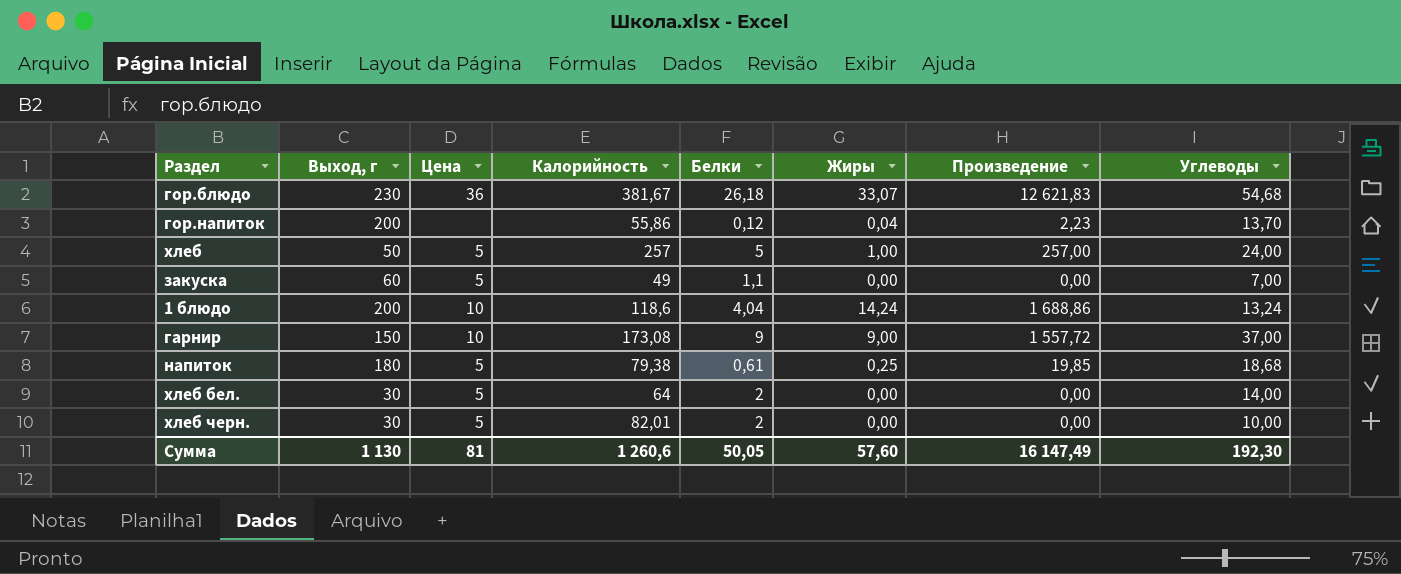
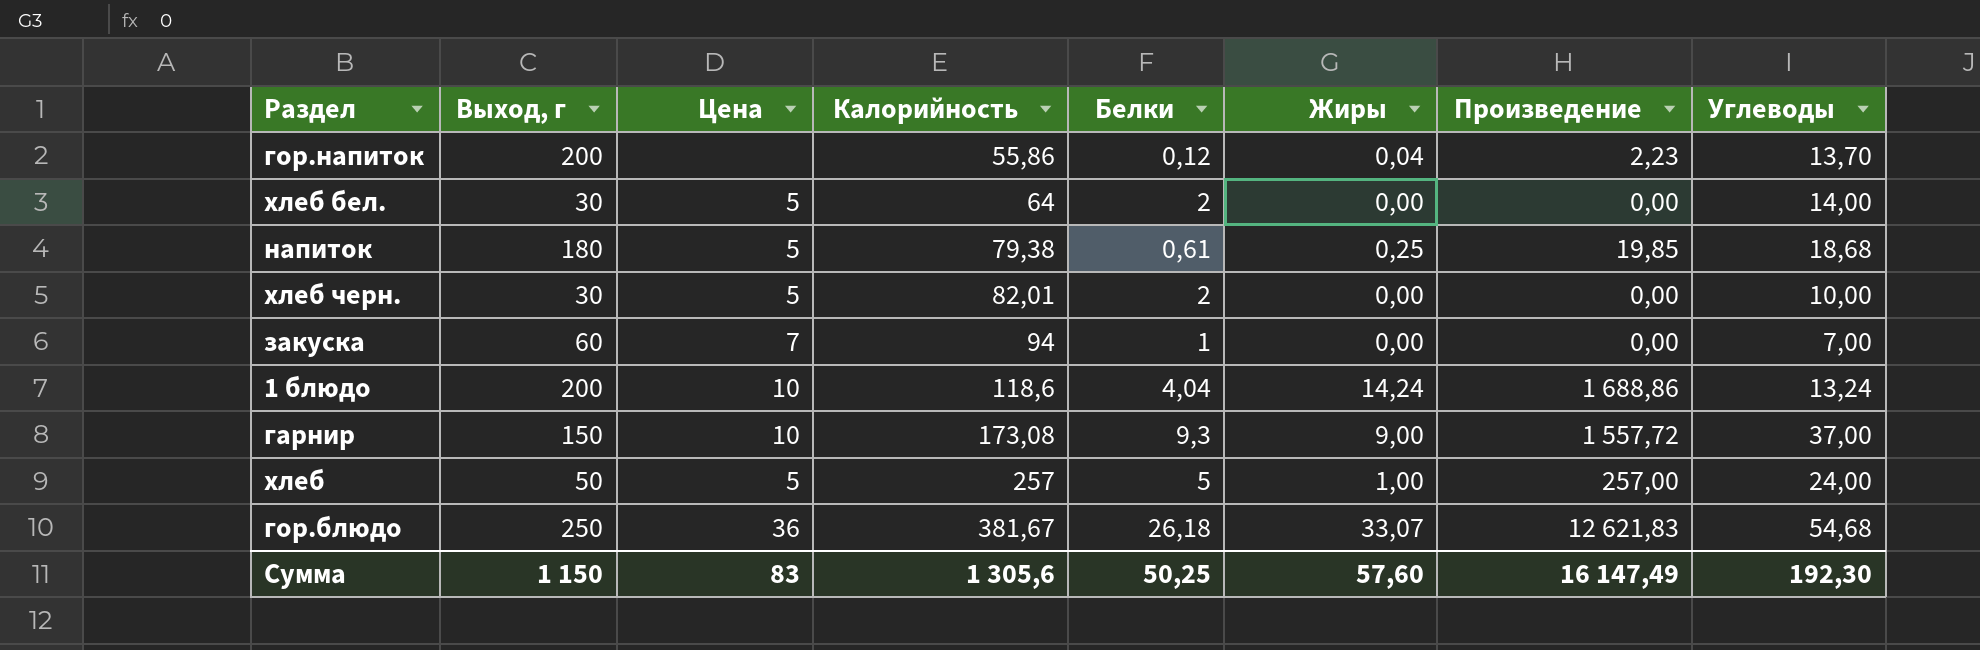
row order: none -> Калорийность ascending
закуска | Цена: 5 -> 7
закуска | Калорийность: 49 -> 94
закуска | Белки: 1,1 -> 1
гарнир | Белки: 9 -> 9,3
гор.блюдо | Выход, г: 230 -> 250
Сумма | Выход, г: 1 130 -> 1 150
Сумма | Цена: 81 -> 83
Сумма | Калорийность: 1 260,6 -> 1 305,6
Сумма | Белки: 50,05 -> 50,25

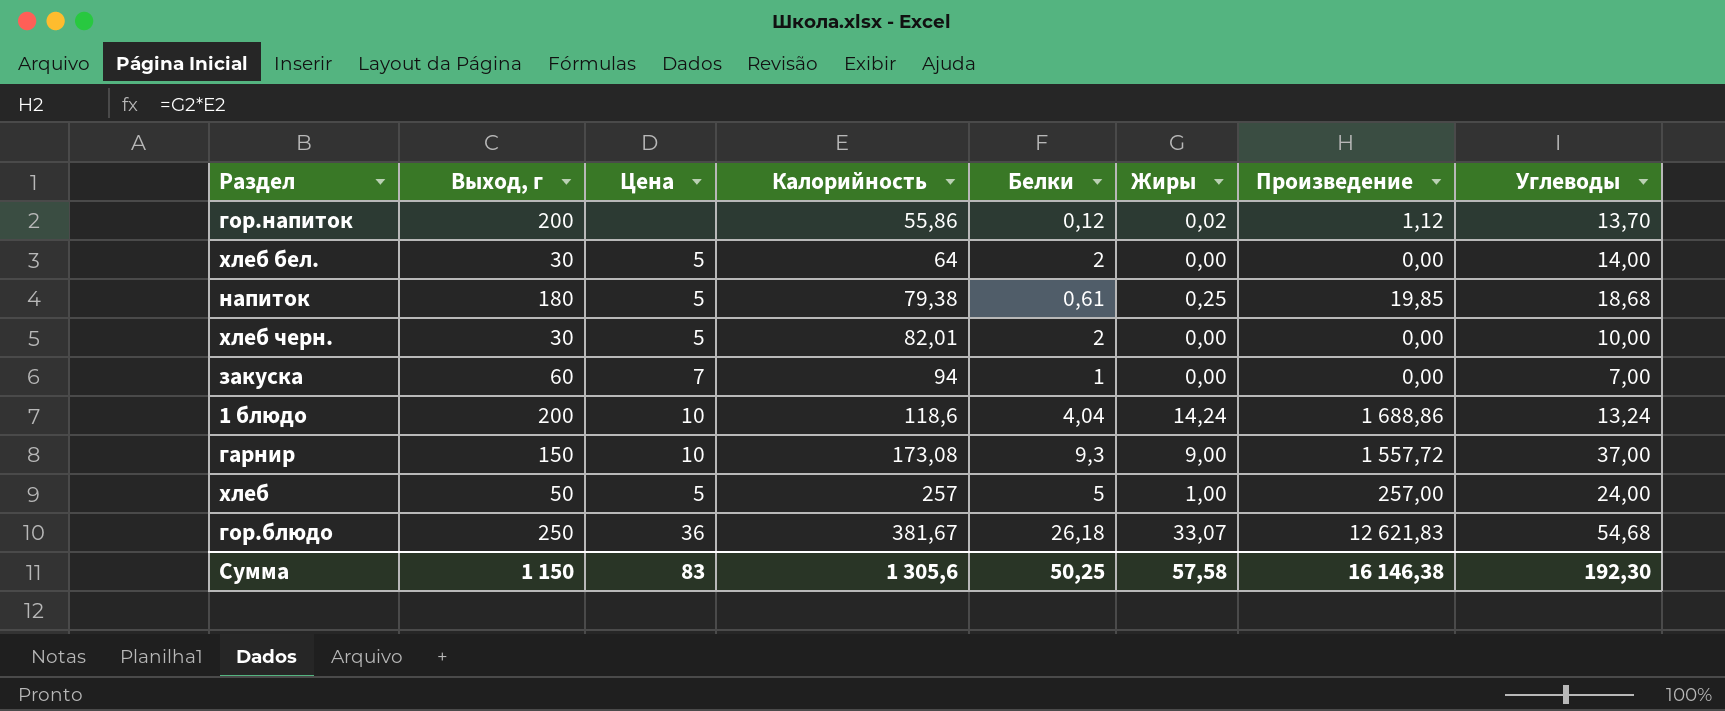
гор.напиток | Жиры: 0,04 -> 0,02
гор.напиток | Произведение: 2,23 -> 1,12
Сумма | Жиры: 57,60 -> 57,58
Сумма | Произведение: 16 147,49 -> 16 146,38

